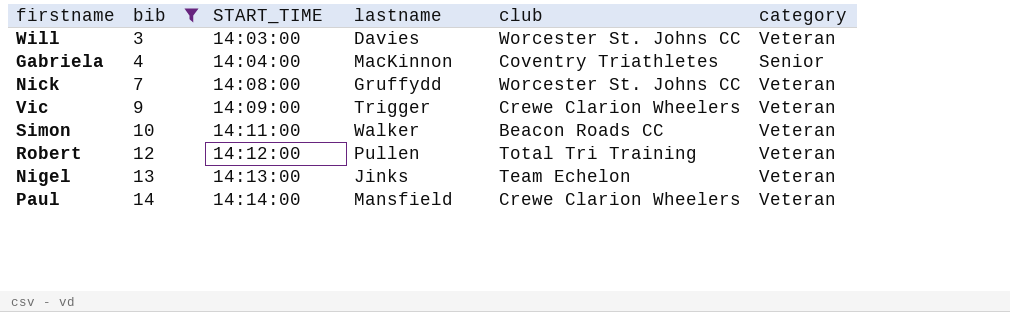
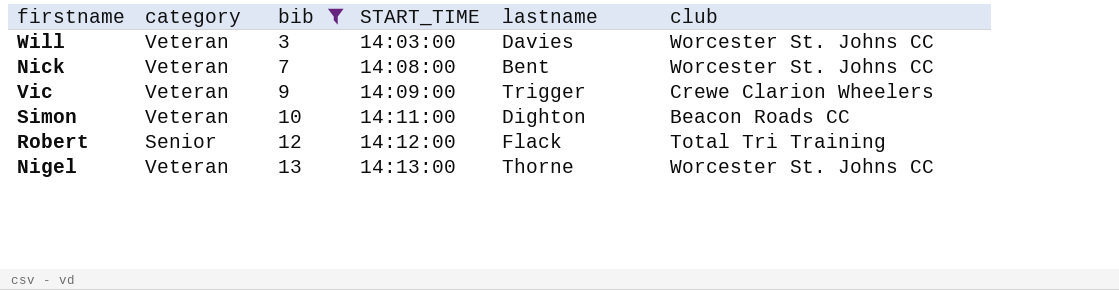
column category | position: 6 -> 2
row Gabriela: 4 | 14:04:00 | MacKinnon | Coventry Triathletes | Senior -> none
row Paul: 14 | 14:14:00 | Mansfield | Crewe Clarion Wheelers | Veteran -> none
Nick | lastname: Gruffydd -> Bent
Simon | lastname: Walker -> Dighton
Robert | category: Veteran -> Senior
Robert | lastname: Pullen -> Flack
Nigel | lastname: Jinks -> Thorne
Nigel | club: Team Echelon -> Worcester St. Johns CC

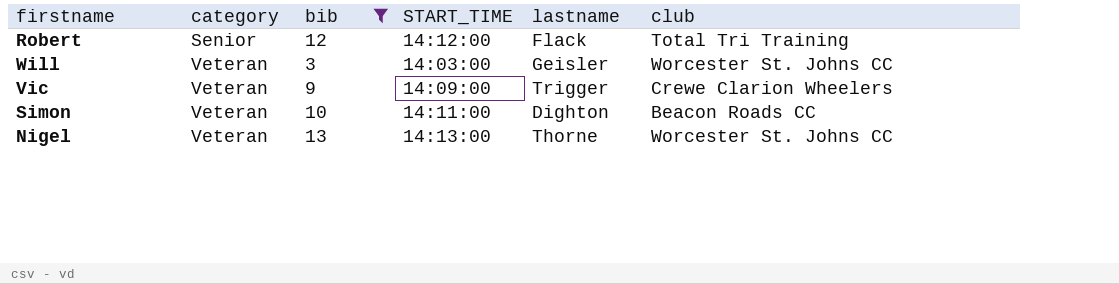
row order: bib ascending -> category ascending
row Nick: Veteran | 7 | 14:08:00 | Bent | Worcester St. Johns CC -> none
Will | lastname: Davies -> Geisler

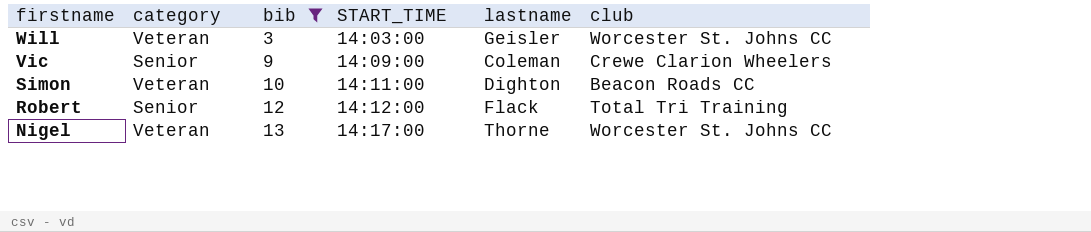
row order: category ascending -> firstname descending
Vic | category: Veteran -> Senior
Vic | lastname: Trigger -> Coleman
Nigel | START_TIME: 14:13:00 -> 14:17:00

